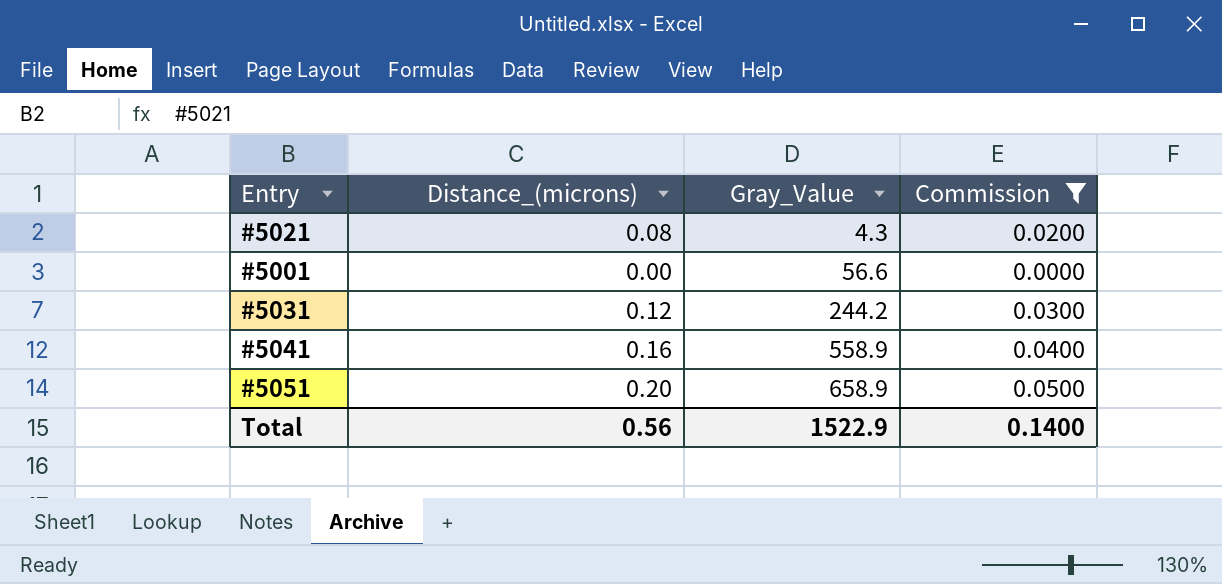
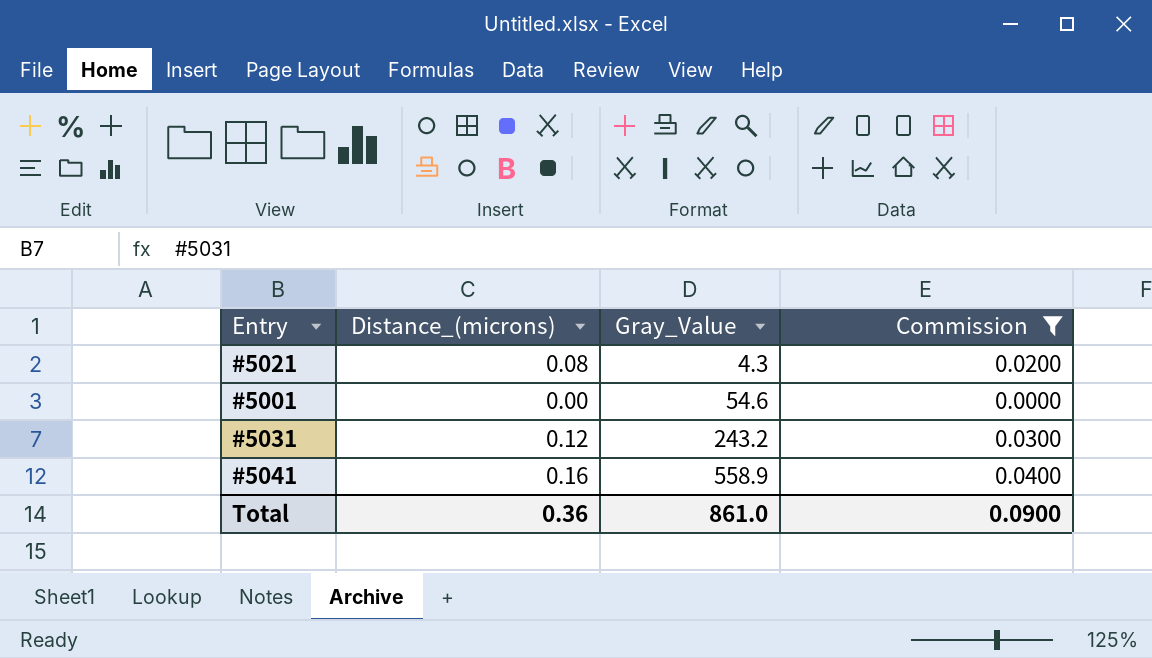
row #5051: 0.20 | 658.9 | 0.0500 -> none
#5001 | Gray_Value: 56.6 -> 54.6
#5031 | Gray_Value: 244.2 -> 243.2
Total | Distance_(microns): 0.56 -> 0.36
Total | Gray_Value: 1522.9 -> 861.0
Total | Commission: 0.1400 -> 0.0900

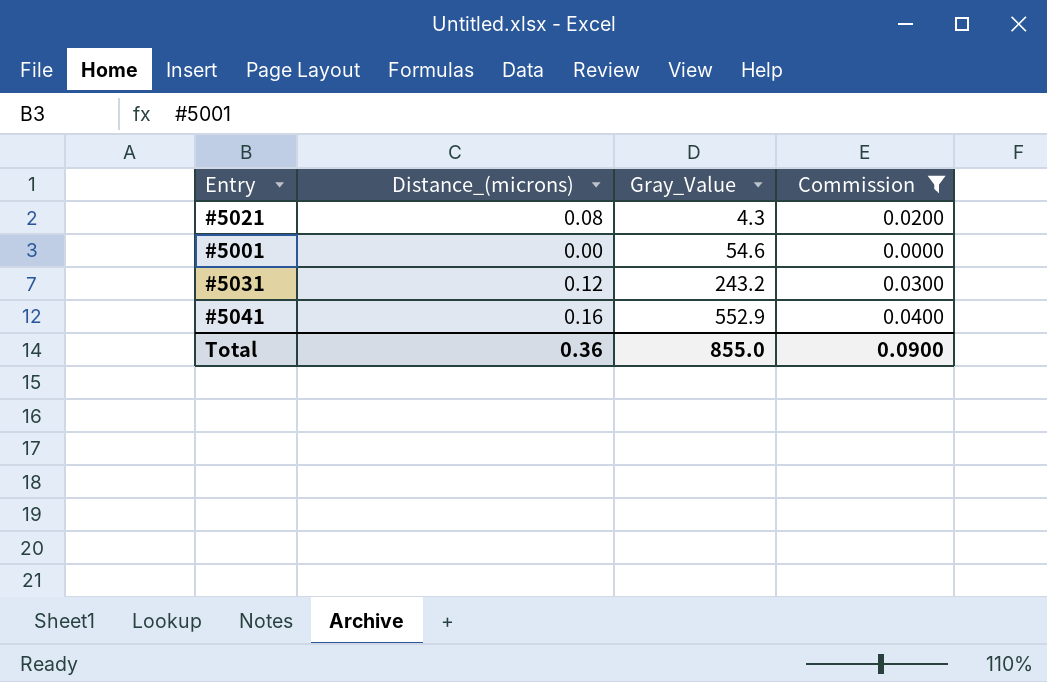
#5041 | Gray_Value: 558.9 -> 552.9
Total | Gray_Value: 861.0 -> 855.0

